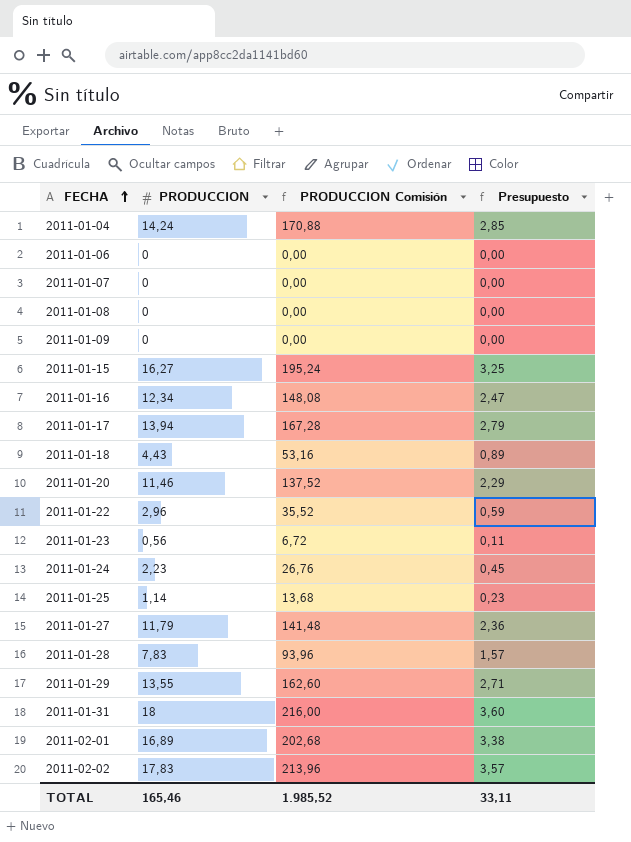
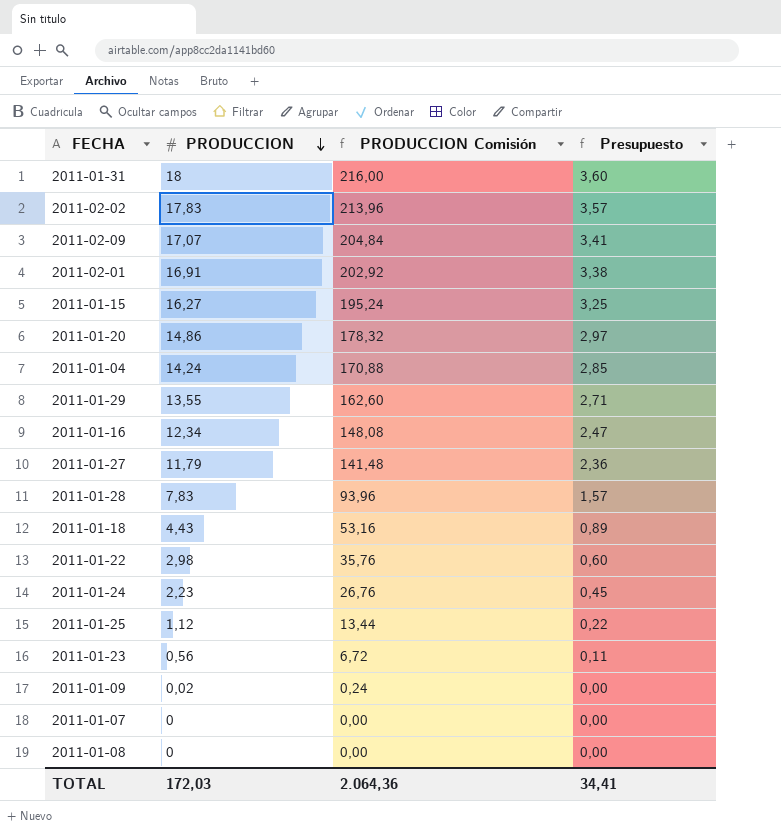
row order: FECHA ascending -> PRODUCCION descending
row 2011-01-06: 0 | 0,00 | 0,00 -> none
row 2011-01-17: 13,94 | 167,28 | 2,79 -> none
row 2011-02-09: none -> 17,07 | 204,84 | 3,41
2011-02-01 | PRODUCCION: 16,89 -> 16,91
2011-02-01 | PRODUCCION Comisión: 202,68 -> 202,92
2011-01-20 | PRODUCCION: 11,46 -> 14,86
2011-01-20 | PRODUCCION Comisión: 137,52 -> 178,32
2011-01-20 | Presupuesto: 2,29 -> 2,97
2011-01-22 | PRODUCCION: 2,96 -> 2,98
2011-01-22 | PRODUCCION Comisión: 35,52 -> 35,76
2011-01-22 | Presupuesto: 0,59 -> 0,60
2011-01-25 | PRODUCCION: 1,14 -> 1,12
2011-01-25 | PRODUCCION Comisión: 13,68 -> 13,44
2011-01-25 | Presupuesto: 0,23 -> 0,22
2011-01-09 | PRODUCCION: 0 -> 0,02
2011-01-09 | PRODUCCION Comisión: 0,00 -> 0,24
TOTAL | PRODUCCION: 165,46 -> 172,03
TOTAL | PRODUCCION Comisión: 1.985,52 -> 2.064,36
TOTAL | Presupuesto: 33,11 -> 34,41

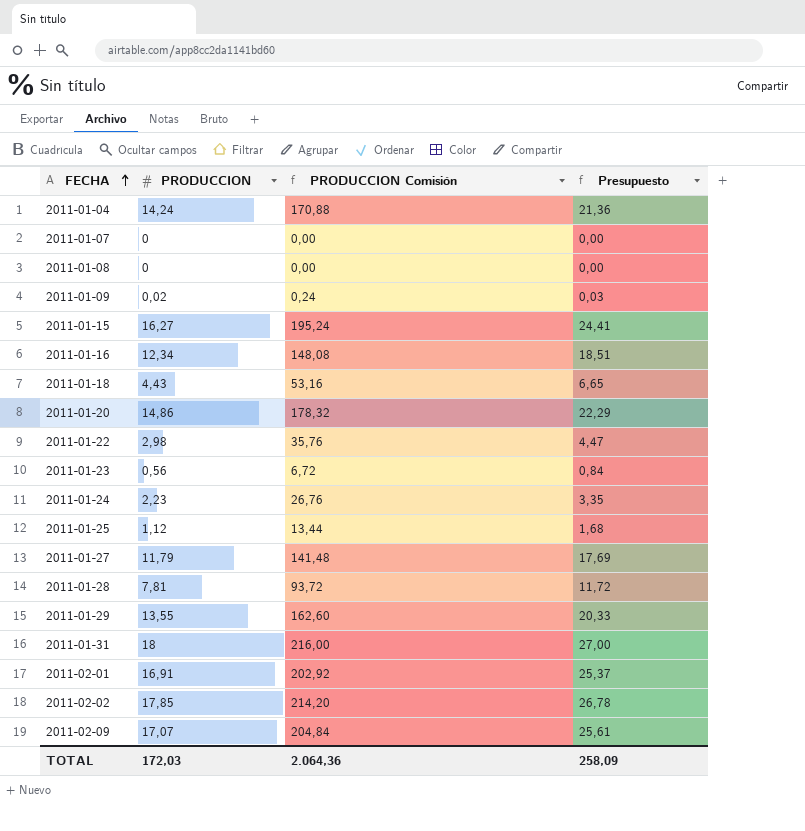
row order: PRODUCCION descending -> FECHA ascending
column Presupuesto | formula: [PRODUCCION] * 0,2 -> [PRODUCCION] * 1,5
2011-01-28 | PRODUCCION: 7,83 -> 7,81
2011-01-28 | PRODUCCION Comisión: 93,96 -> 93,72
2011-02-02 | PRODUCCION: 17,83 -> 17,85
2011-02-02 | PRODUCCION Comisión: 213,96 -> 214,20
TOTAL | Presupuesto: 34,41 -> 258,09

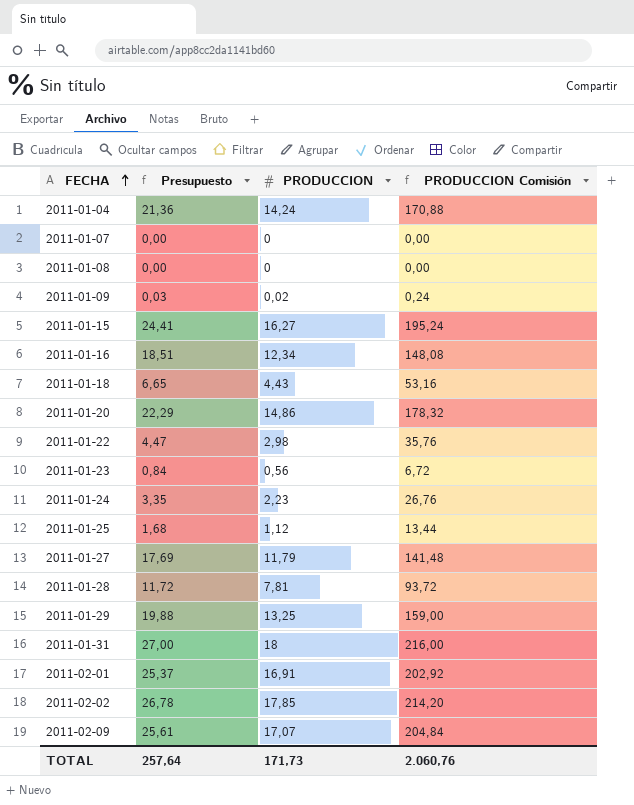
column Presupuesto | position: 4 -> 2
2011-01-29 | Presupuesto: 20,33 -> 19,88
2011-01-29 | PRODUCCION: 13,55 -> 13,25
2011-01-29 | PRODUCCION Comisión: 162,60 -> 159,00
TOTAL | Presupuesto: 258,09 -> 257,64
TOTAL | PRODUCCION: 172,03 -> 171,73
TOTAL | PRODUCCION Comisión: 2.064,36 -> 2.060,76

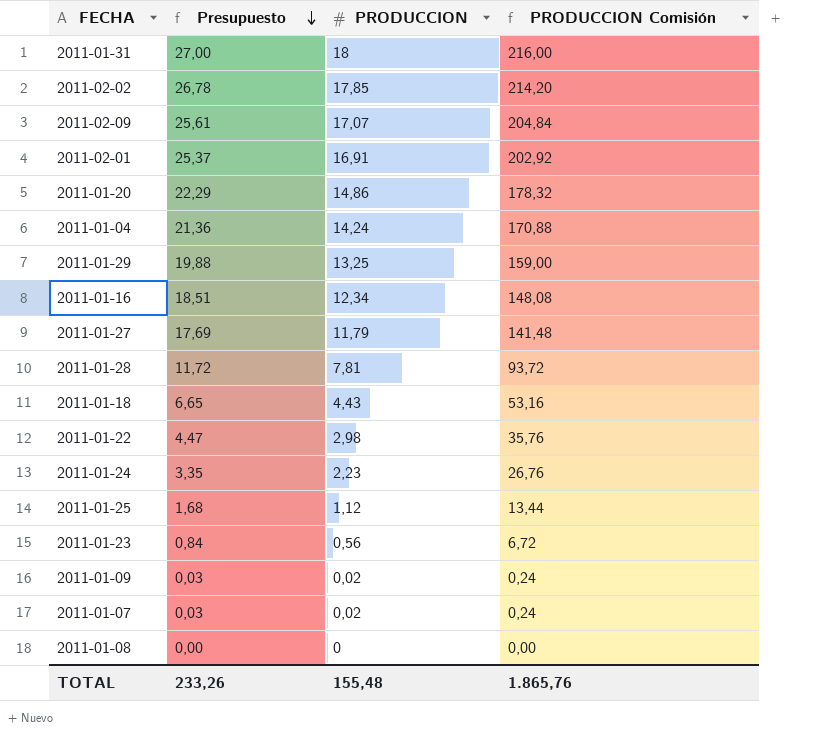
row order: FECHA ascending -> Presupuesto descending
row 2011-01-15: 24,41 | 16,27 | 195,24 -> none
2011-01-07 | Presupuesto: 0,00 -> 0,03
2011-01-07 | PRODUCCION: 0 -> 0,02
2011-01-07 | PRODUCCION Comisión: 0,00 -> 0,24
TOTAL | Presupuesto: 257,64 -> 233,26
TOTAL | PRODUCCION: 171,73 -> 155,48
TOTAL | PRODUCCION Comisión: 2.060,76 -> 1.865,76

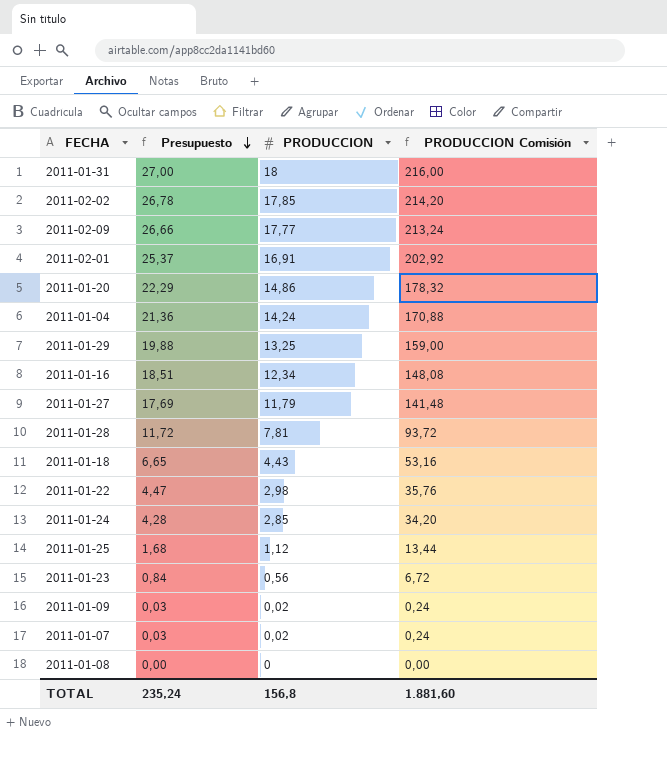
2011-02-09 | Presupuesto: 25,61 -> 26,66
2011-02-09 | PRODUCCION: 17,07 -> 17,77
2011-02-09 | PRODUCCION Comisión: 204,84 -> 213,24
2011-01-24 | Presupuesto: 3,35 -> 4,28
2011-01-24 | PRODUCCION: 2,23 -> 2,85
2011-01-24 | PRODUCCION Comisión: 26,76 -> 34,20
TOTAL | Presupuesto: 233,26 -> 235,24
TOTAL | PRODUCCION: 155,48 -> 156,8
TOTAL | PRODUCCION Comisión: 1.865,76 -> 1.881,60

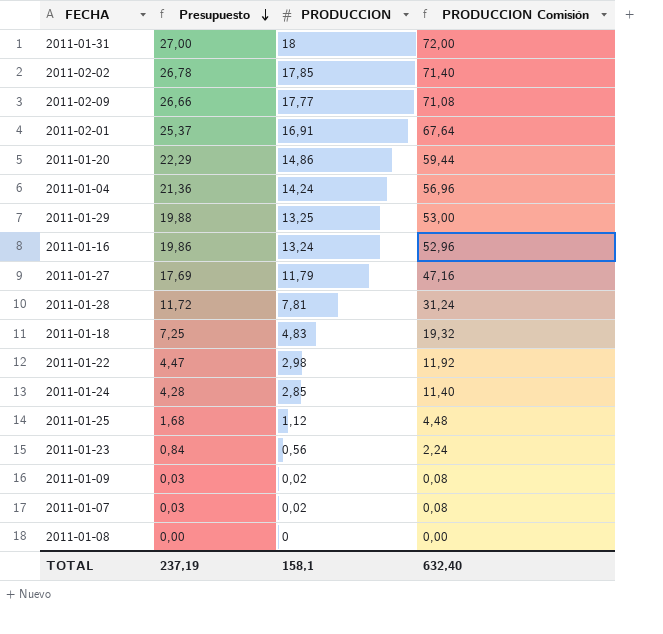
column PRODUCCION Comisión | formula: [PRODUCCION] * 12 -> [PRODUCCION] * 4
2011-01-16 | Presupuesto: 18,51 -> 19,86
2011-01-16 | PRODUCCION: 12,34 -> 13,24
2011-01-18 | Presupuesto: 6,65 -> 7,25
2011-01-18 | PRODUCCION: 4,43 -> 4,83
TOTAL | Presupuesto: 235,24 -> 237,19
TOTAL | PRODUCCION: 156,8 -> 158,1
TOTAL | PRODUCCION Comisión: 1.881,60 -> 632,40

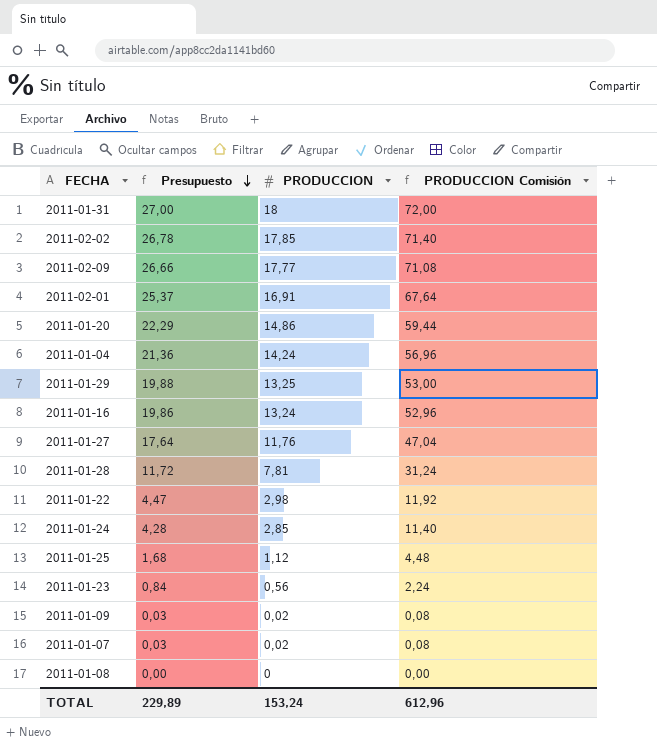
row 2011-01-18: 7,25 | 4,83 | 19,32 -> none
2011-01-27 | Presupuesto: 17,69 -> 17,64
2011-01-27 | PRODUCCION: 11,79 -> 11,76
2011-01-27 | PRODUCCION Comisión: 47,16 -> 47,04
TOTAL | Presupuesto: 237,19 -> 229,89
TOTAL | PRODUCCION: 158,1 -> 153,24
TOTAL | PRODUCCION Comisión: 632,40 -> 612,96

